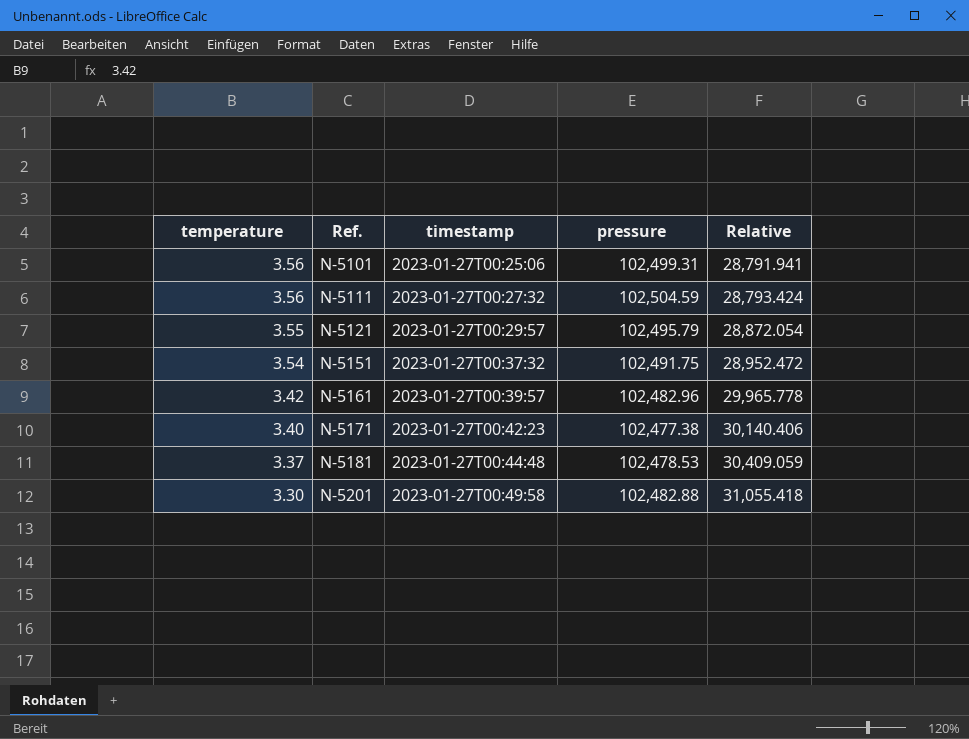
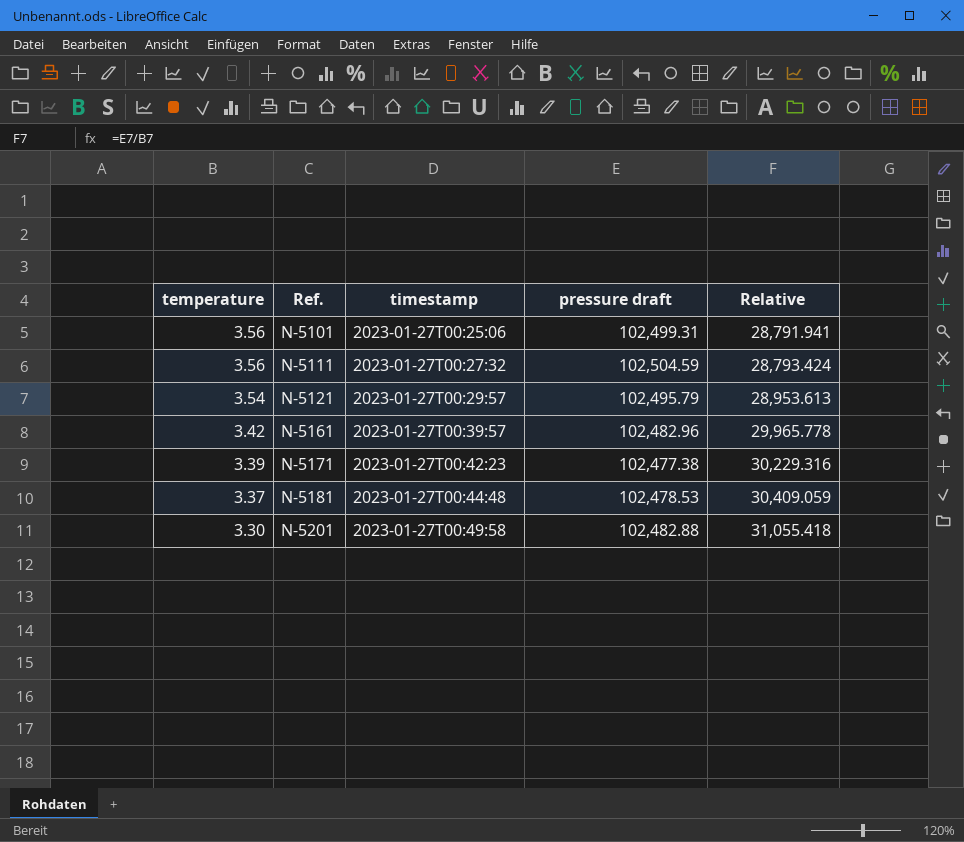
column name: pressure -> pressure draft
row N-5151: 3.54 | 2023-01-27T00:37:32 | 102,491.75 | 28,952.472 -> none
N-5121 | temperature: 3.55 -> 3.54
N-5121 | Relative: 28,872.054 -> 28,953.613
N-5171 | temperature: 3.40 -> 3.39
N-5171 | Relative: 30,140.406 -> 30,229.316

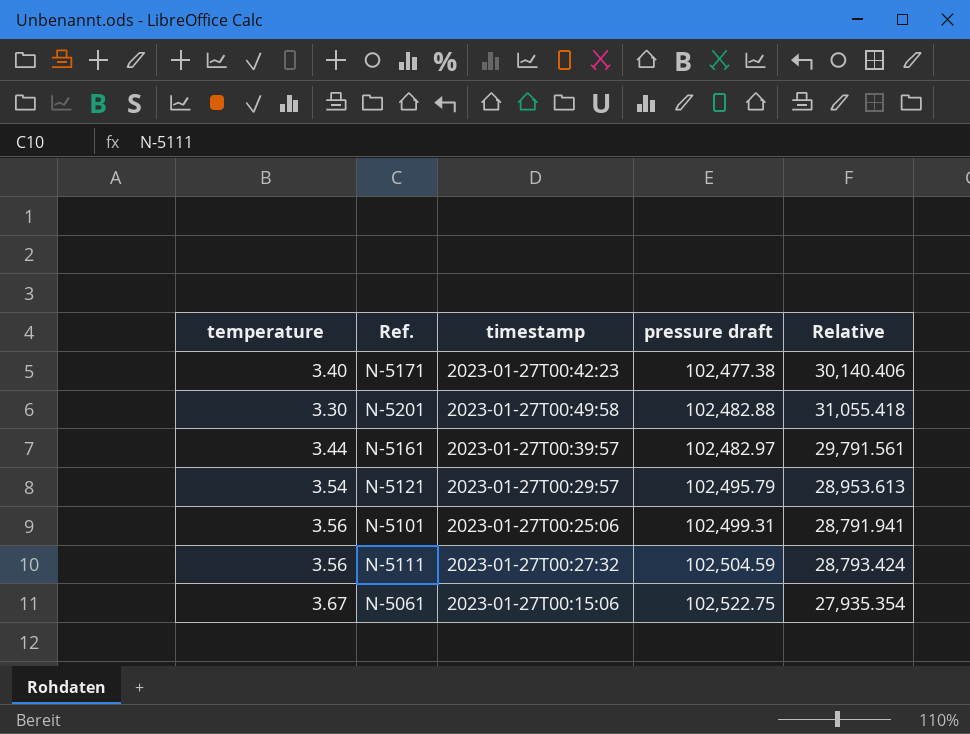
row order: temperature descending -> pressure draft ascending
row N-5181: 3.37 | 2023-01-27T00:44:48 | 102,478.53 | 30,409.059 -> none
N-5171 | temperature: 3.39 -> 3.40
N-5171 | Relative: 30,229.316 -> 30,140.406
N-5161 | temperature: 3.42 -> 3.44
N-5161 | pressure draft: 102,482.96 -> 102,482.97
N-5161 | Relative: 29,965.778 -> 29,791.561
row N-5061: none -> 3.67 | 2023-01-27T00:15:06 | 102,522.75 | 27,935.354

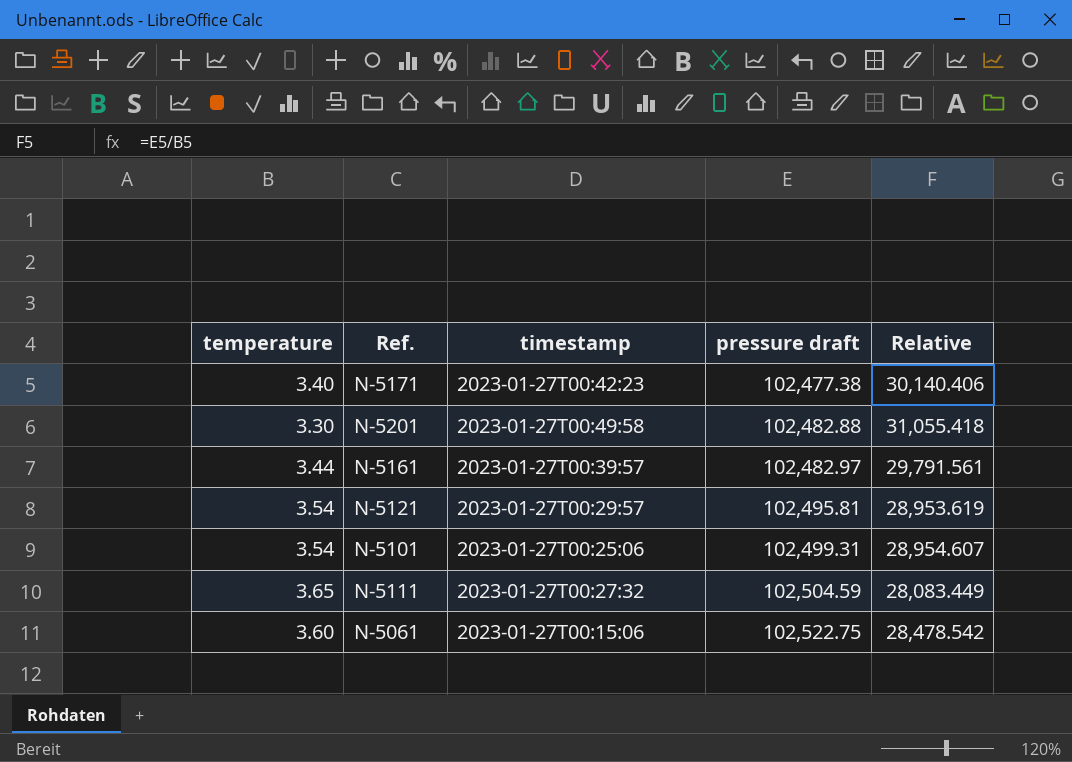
N-5121 | pressure draft: 102,495.79 -> 102,495.81
N-5121 | Relative: 28,953.613 -> 28,953.619
N-5101 | temperature: 3.56 -> 3.54
N-5101 | Relative: 28,791.941 -> 28,954.607
N-5111 | temperature: 3.56 -> 3.65
N-5111 | Relative: 28,793.424 -> 28,083.449
N-5061 | temperature: 3.67 -> 3.60
N-5061 | Relative: 27,935.354 -> 28,478.542

